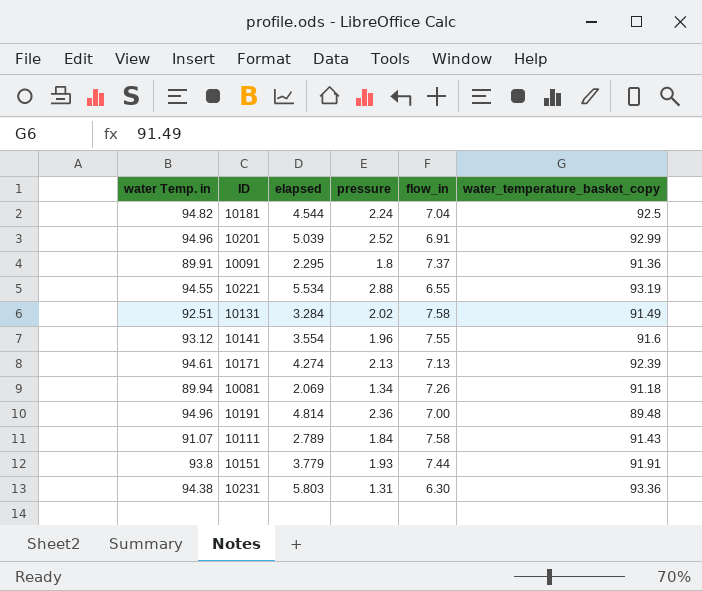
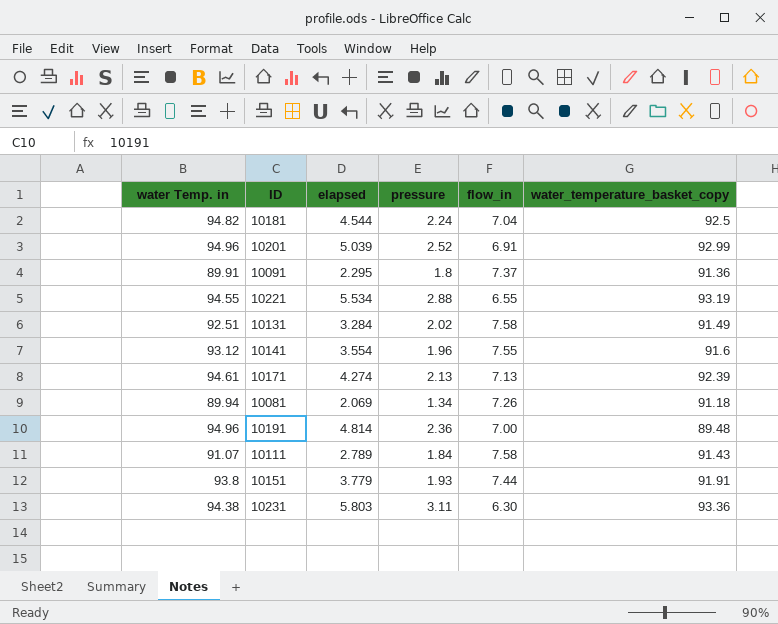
10231 | pressure: 1.31 -> 3.11

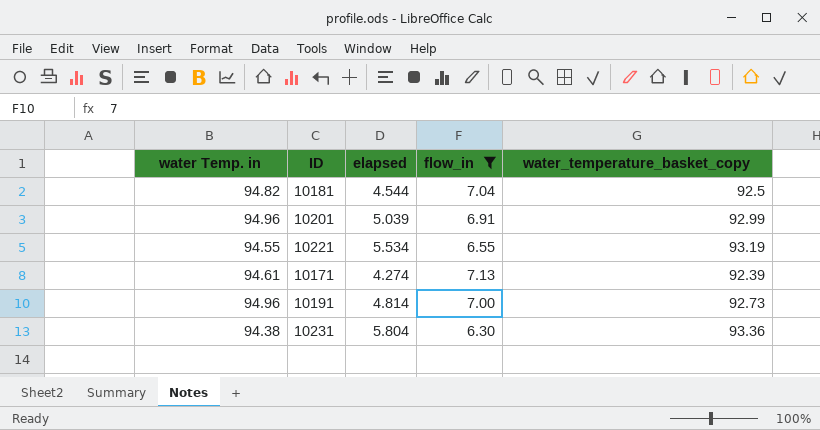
filter: none -> flow_in <= 7.13
column pressure | position: 4 -> none
10191 | water_temperature_basket_copy: 89.48 -> 92.73
10231 | elapsed: 5.803 -> 5.804

